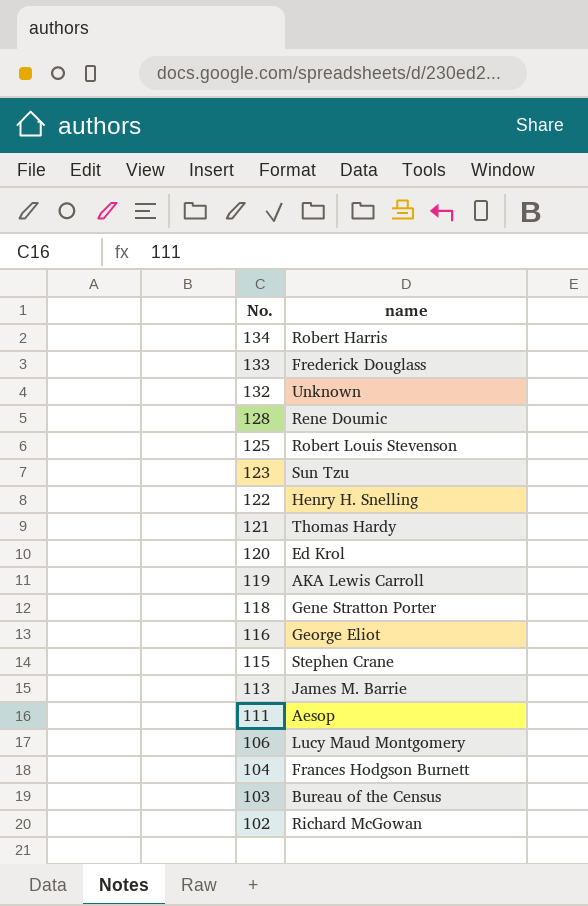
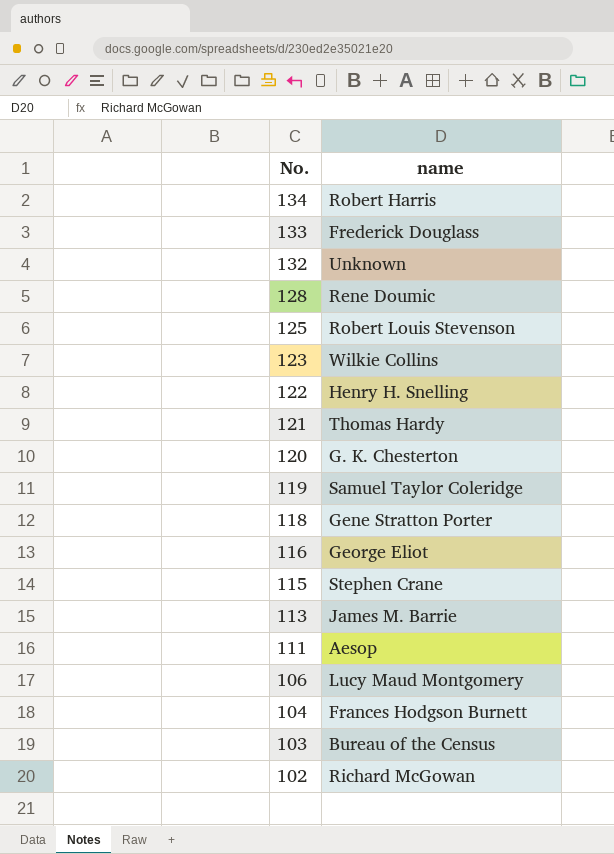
123 | name: Sun Tzu -> Wilkie Collins
120 | name: Ed Krol -> G. K. Chesterton
119 | name: AKA Lewis Carroll -> Samuel Taylor Coleridge

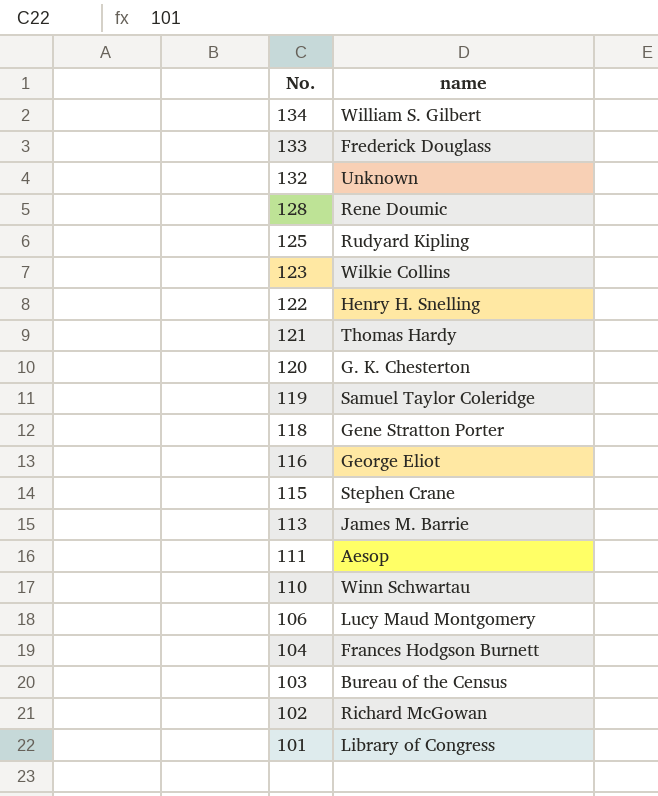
134 | name: Robert Harris -> William S. Gilbert
125 | name: Robert Louis Stevenson -> Rudyard Kipling
row 110: none -> Winn Schwartau
row 101: none -> Library of Congress

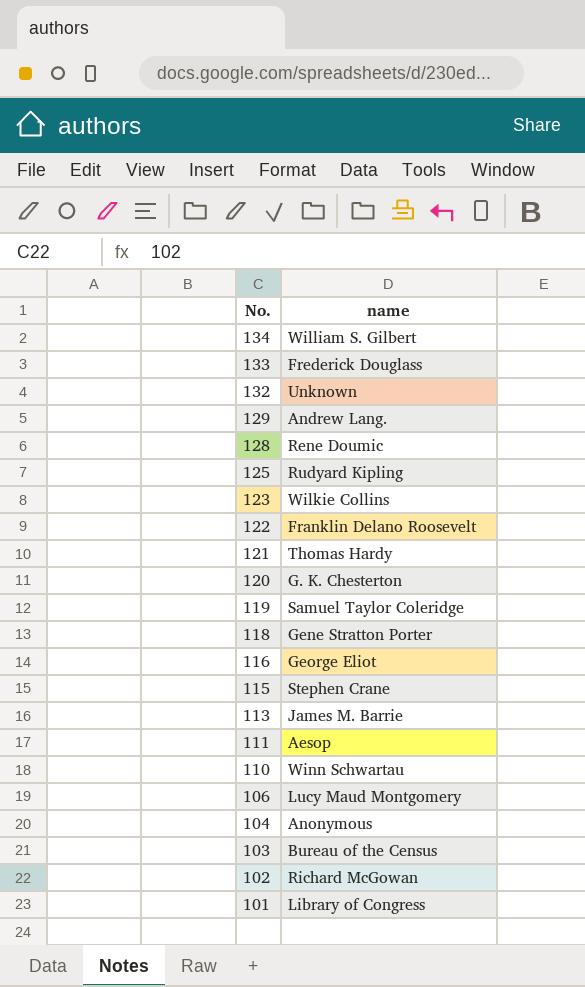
row 129: none -> Andrew Lang.
122 | name: Henry H. Snelling -> Franklin Delano Roosevelt
104 | name: Frances Hodgson Burnett -> Anonymous

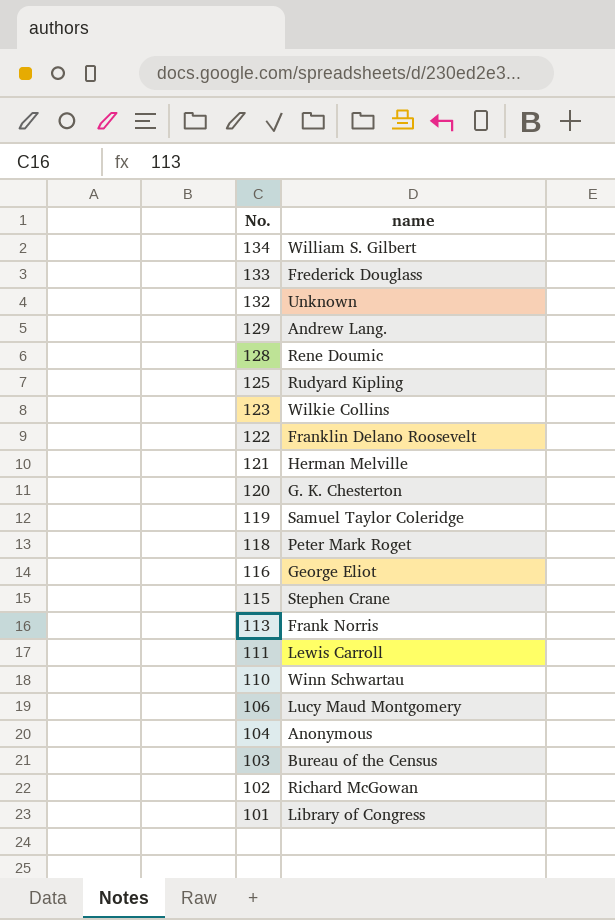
121 | name: Thomas Hardy -> Herman Melville
118 | name: Gene Stratton Porter -> Peter Mark Roget
113 | name: James M. Barrie -> Frank Norris
111 | name: Aesop -> Lewis Carroll

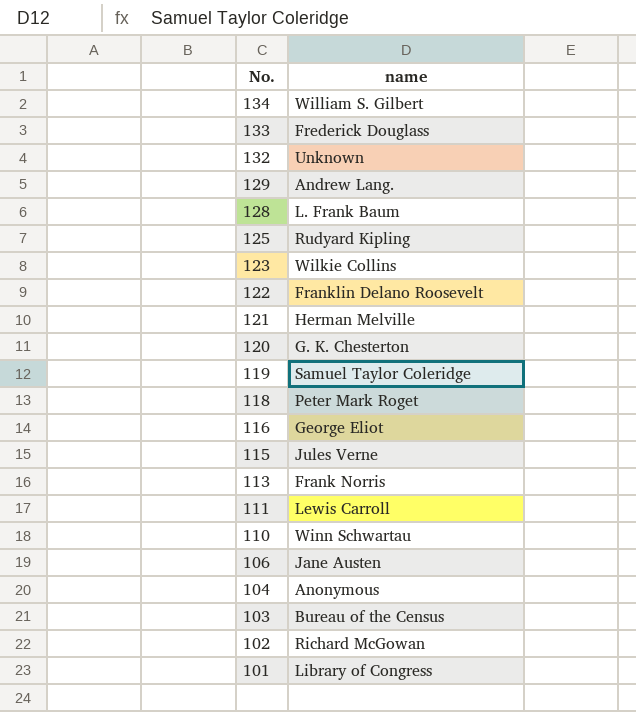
128 | name: Rene Doumic -> L. Frank Baum
115 | name: Stephen Crane -> Jules Verne
106 | name: Lucy Maud Montgomery -> Jane Austen

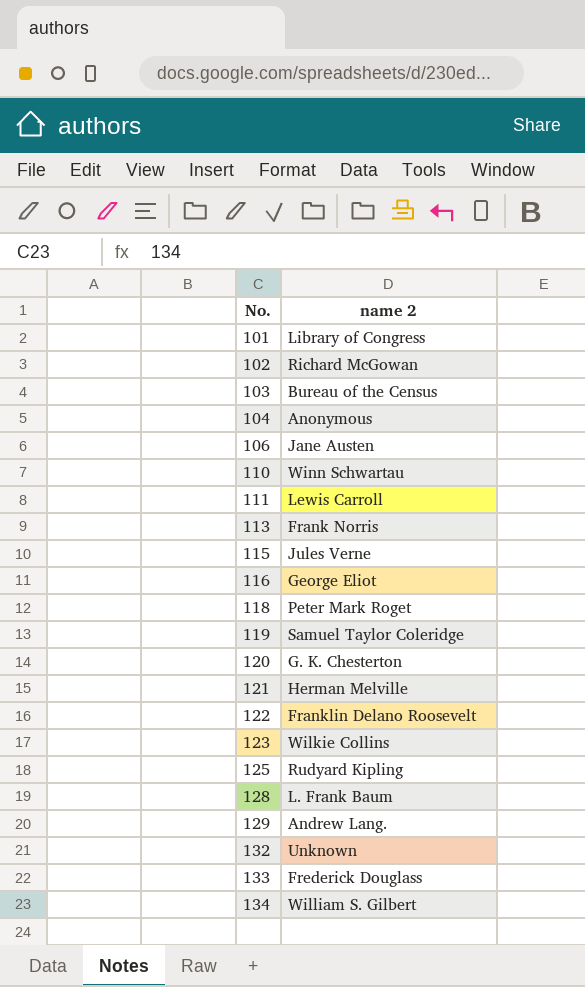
row order: No. descending -> No. ascending
column name: name -> name 2

